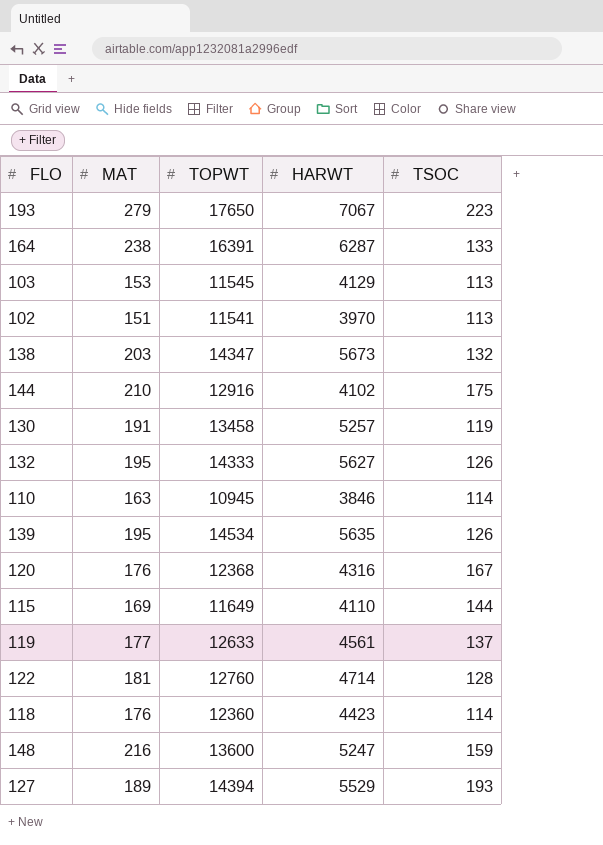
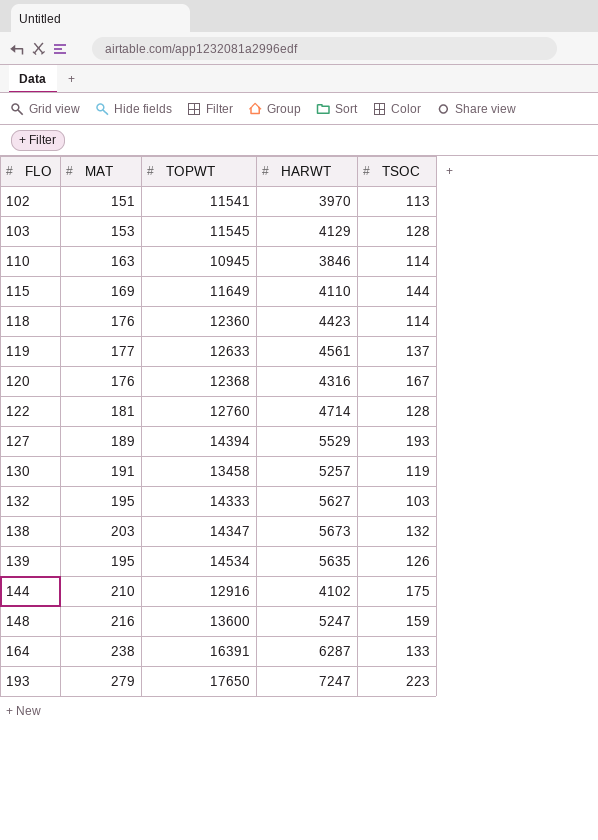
row order: none -> FLO ascending
103 | TSOC: 113 -> 128
132 | TSOC: 126 -> 103
193 | HARWT: 7067 -> 7247

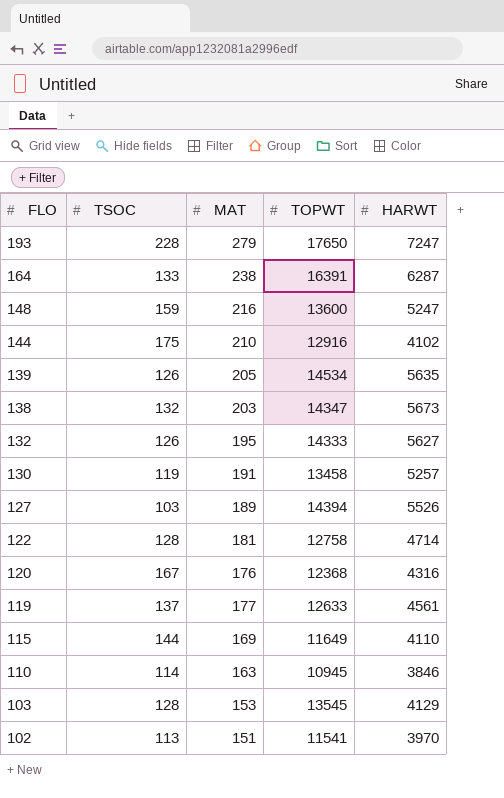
row order: FLO ascending -> FLO descending
column TSOC | position: 5 -> 2
row 118: 176 | 12360 | 4423 | 114 -> none
193 | TSOC: 223 -> 228
139 | MAT: 195 -> 205
132 | TSOC: 103 -> 126
127 | TSOC: 193 -> 103
127 | HARWT: 5529 -> 5526
122 | TOPWT: 12760 -> 12758
103 | TOPWT: 11545 -> 13545

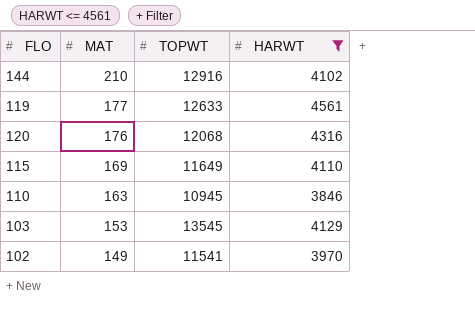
filter: none -> HARWT <= 4561
row order: FLO descending -> MAT descending
column TSOC | position: 2 -> none
120 | TOPWT: 12368 -> 12068
102 | MAT: 151 -> 149

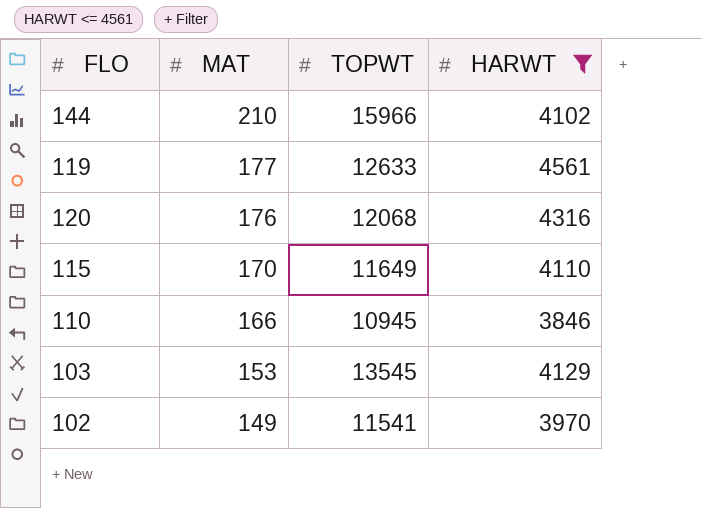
144 | TOPWT: 12916 -> 15966
115 | MAT: 169 -> 170
110 | MAT: 163 -> 166

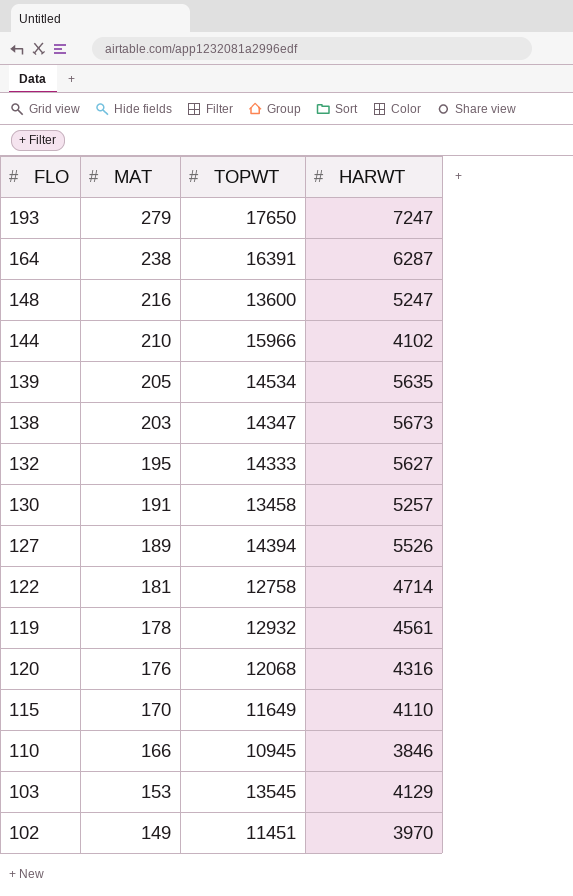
filter: HARWT <= 4561 -> none
119 | MAT: 177 -> 178
119 | TOPWT: 12633 -> 12932
102 | TOPWT: 11541 -> 11451

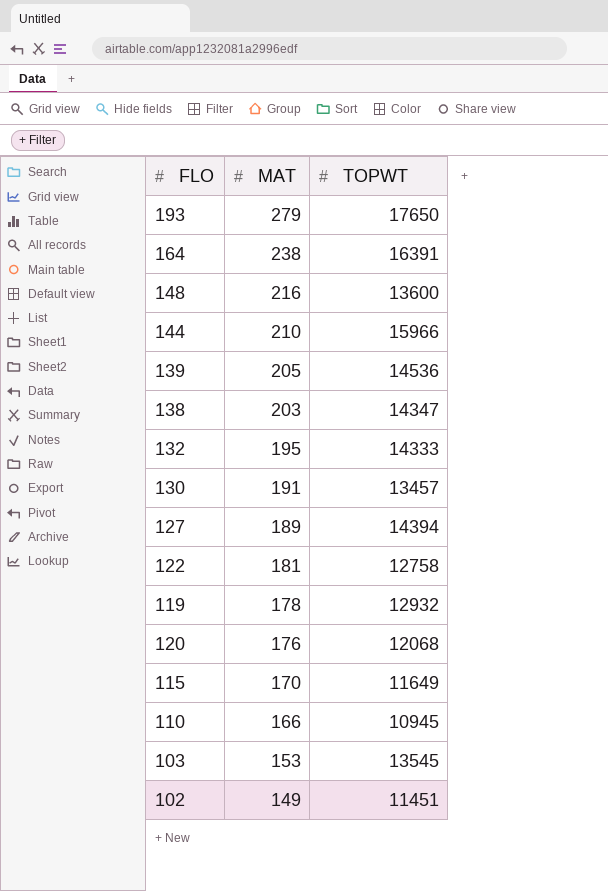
column HARWT | position: 4 -> none
139 | TOPWT: 14534 -> 14536
130 | TOPWT: 13458 -> 13457

